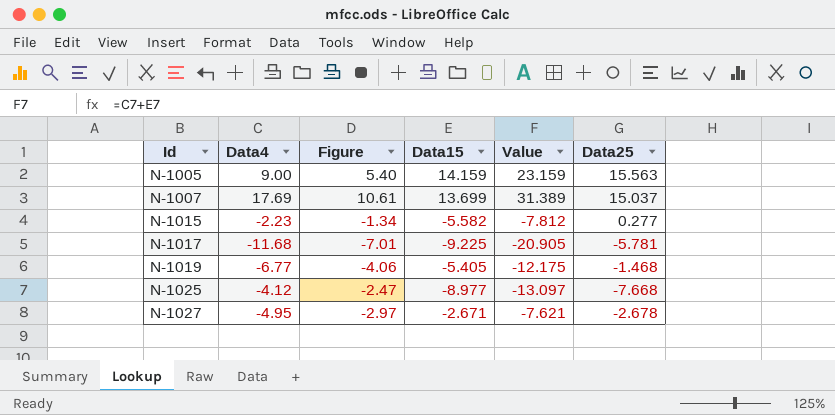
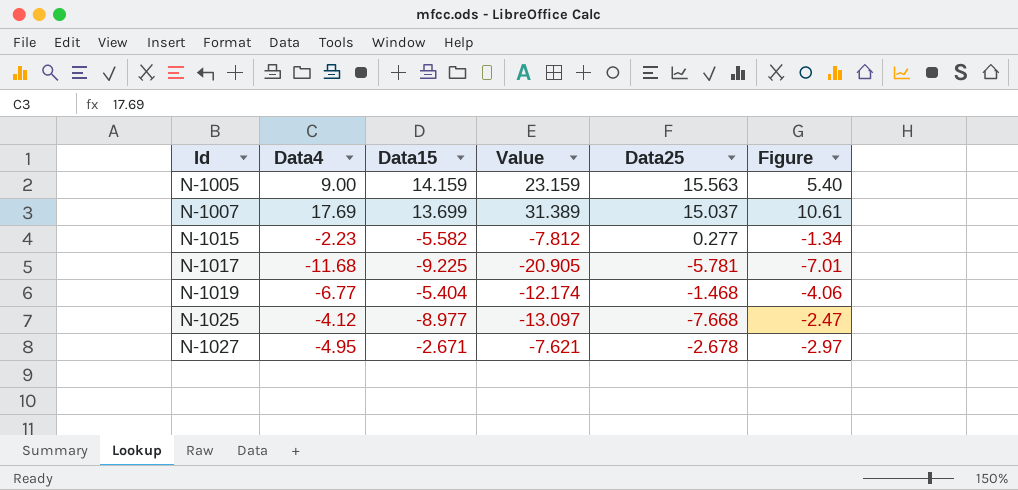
column Figure | position: 3 -> 6
N-1019 | Data15: -5.405 -> -5.404
N-1019 | Value: -12.175 -> -12.174

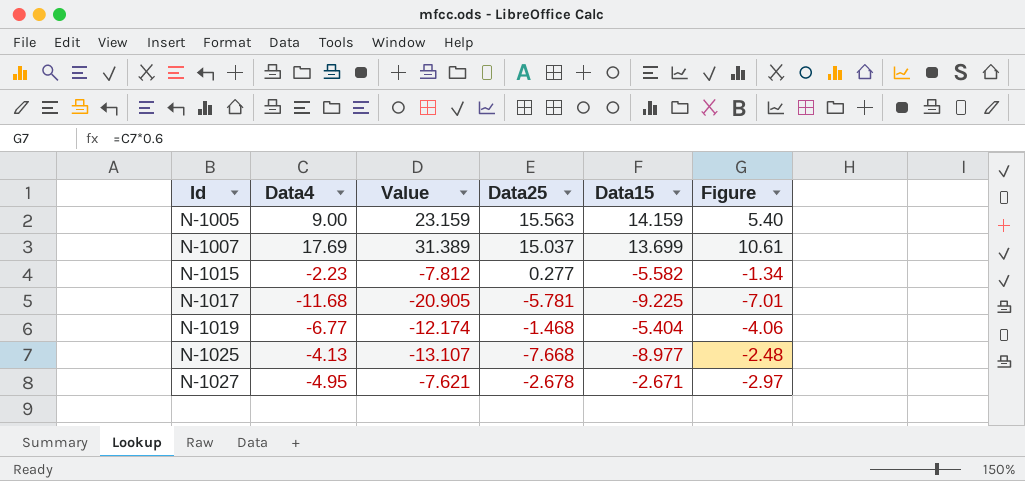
column Data15 | position: 3 -> 5
N-1025 | Data4: -4.12 -> -4.13
N-1025 | Value: -13.097 -> -13.107
N-1025 | Figure: -2.47 -> -2.48

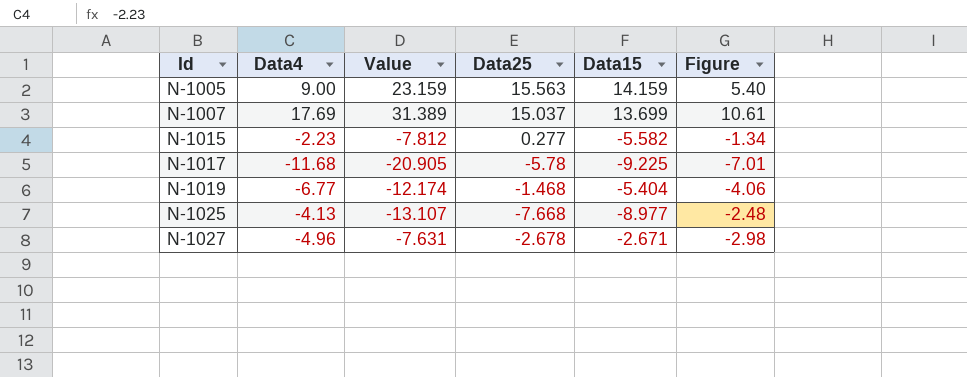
N-1017 | Data25: -5.781 -> -5.78
N-1027 | Data4: -4.95 -> -4.96
N-1027 | Value: -7.621 -> -7.631
N-1027 | Figure: -2.97 -> -2.98

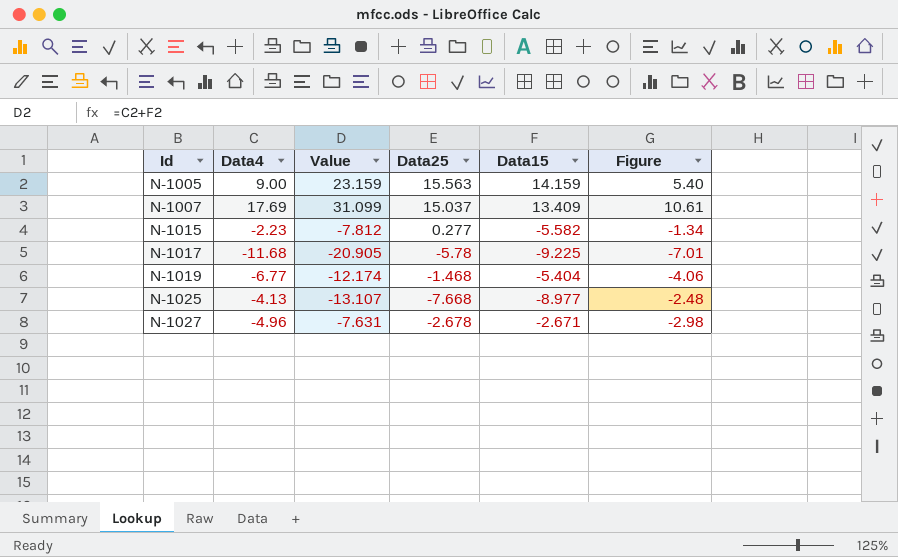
N-1007 | Value: 31.389 -> 31.099
N-1007 | Data15: 13.699 -> 13.409

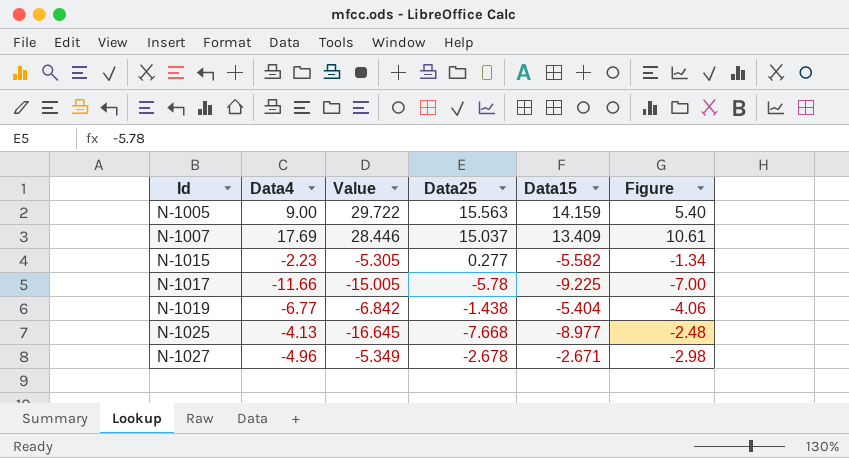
column Value | formula: [Data4] + [Data15] -> [Data25] + [Data15]
N-1017 | Data4: -11.68 -> -11.66
N-1017 | Figure: -7.01 -> -7.00
N-1019 | Data25: -1.468 -> -1.438

